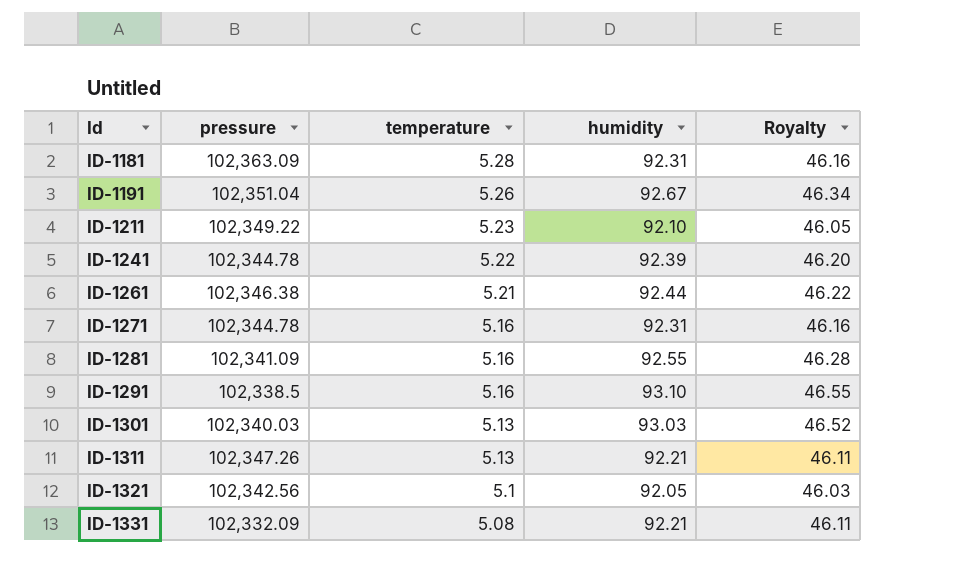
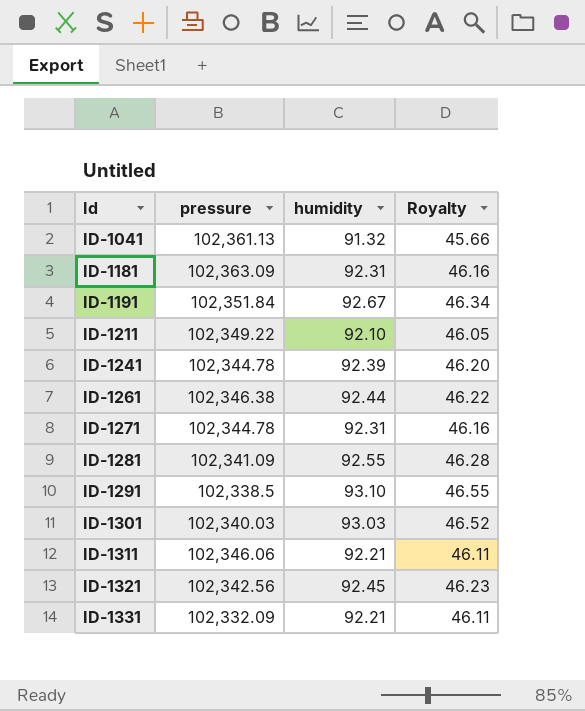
column temperature | position: 3 -> none
row ID-1041: none -> 102,361.13 | 91.32 | 45.66
ID-1191 | pressure: 102,351.04 -> 102,351.84
ID-1311 | pressure: 102,347.26 -> 102,346.06
ID-1321 | humidity: 92.05 -> 92.45
ID-1321 | Royalty: 46.03 -> 46.23

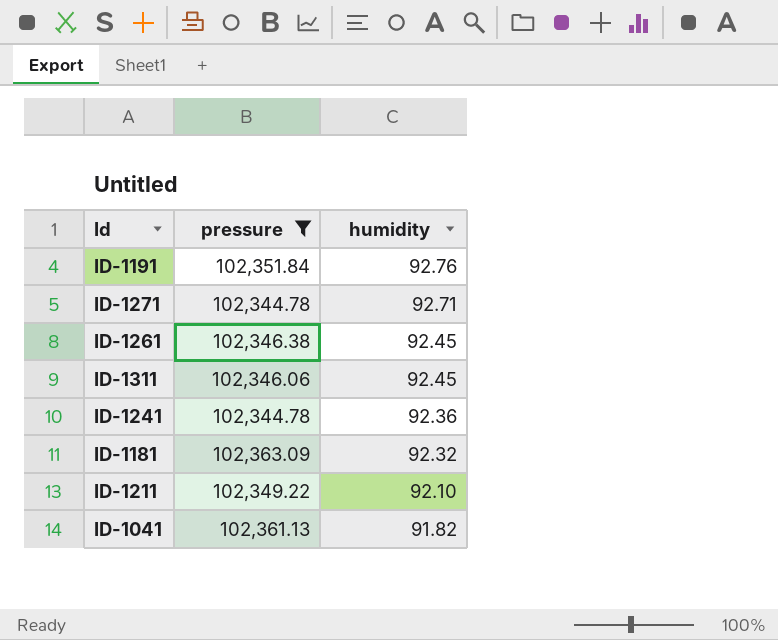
filter: none -> pressure >= 102,344.78
row order: Id ascending -> humidity descending
column Royalty | formula: [humidity] * 0.5 -> none
ID-1191 | humidity: 92.67 -> 92.76
ID-1271 | humidity: 92.31 -> 92.71
ID-1261 | humidity: 92.44 -> 92.45
ID-1311 | humidity: 92.21 -> 92.45
ID-1241 | humidity: 92.39 -> 92.36
ID-1181 | humidity: 92.31 -> 92.32
ID-1041 | humidity: 91.32 -> 91.82

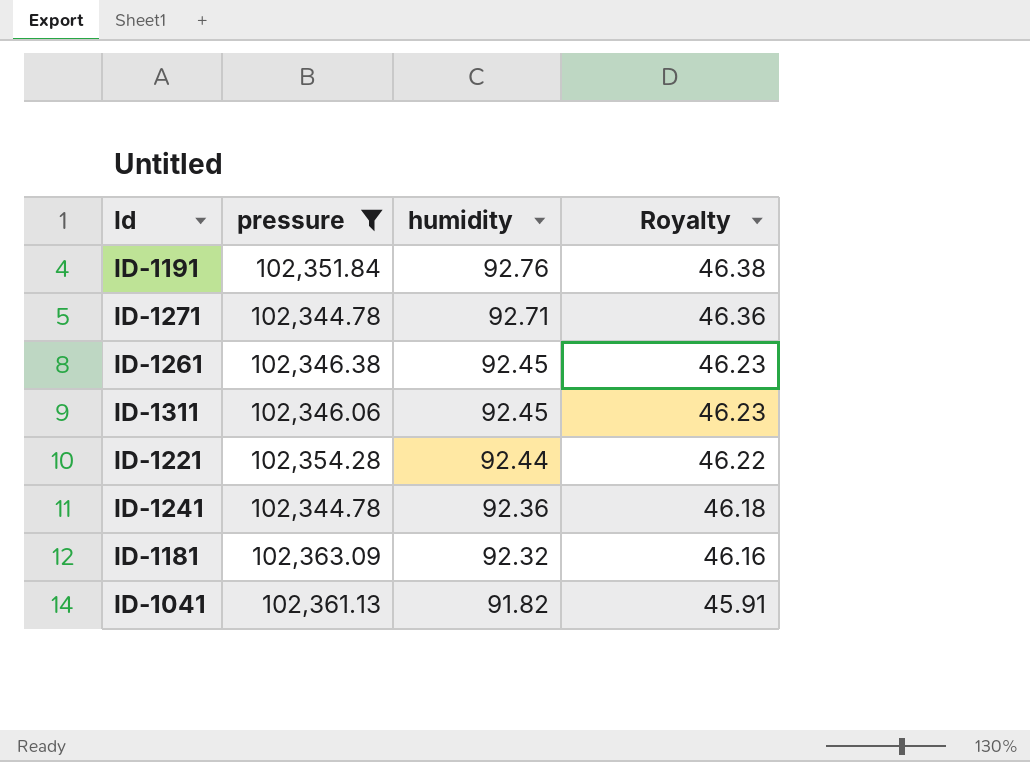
column Royalty | formula: none -> [humidity] * 0.5
row ID-1211: 102,349.22 | 92.10 -> none
row ID-1221: none -> 102,354.28 | 92.44 | 46.22

